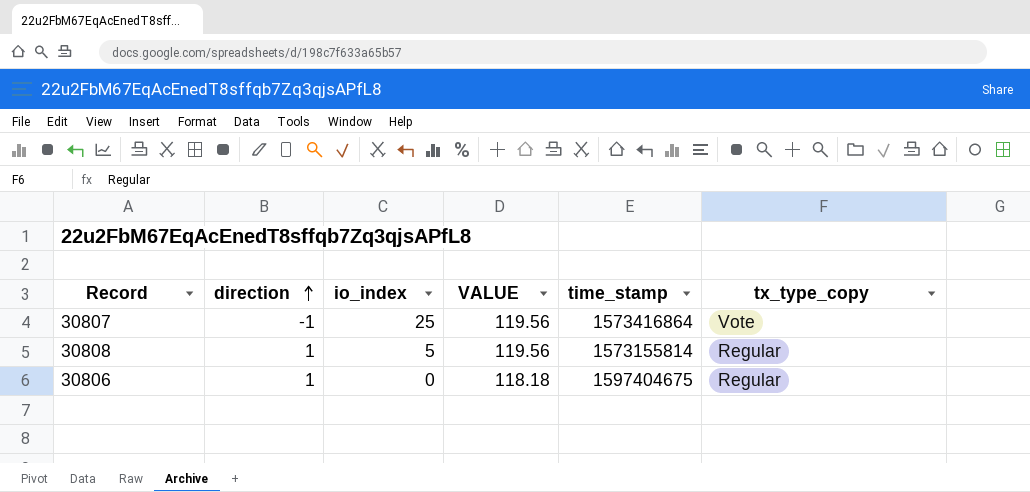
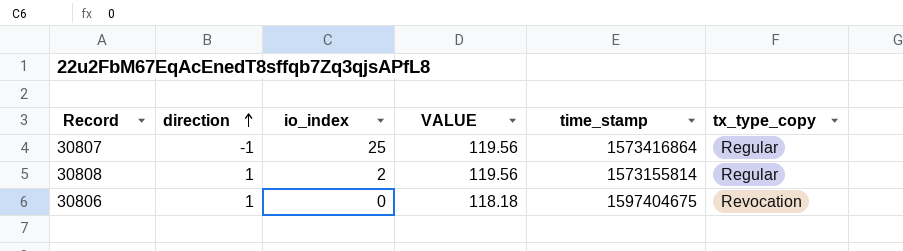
30807 | tx_type_copy: Vote -> Regular
30808 | io_index: 5 -> 2
30806 | tx_type_copy: Regular -> Revocation

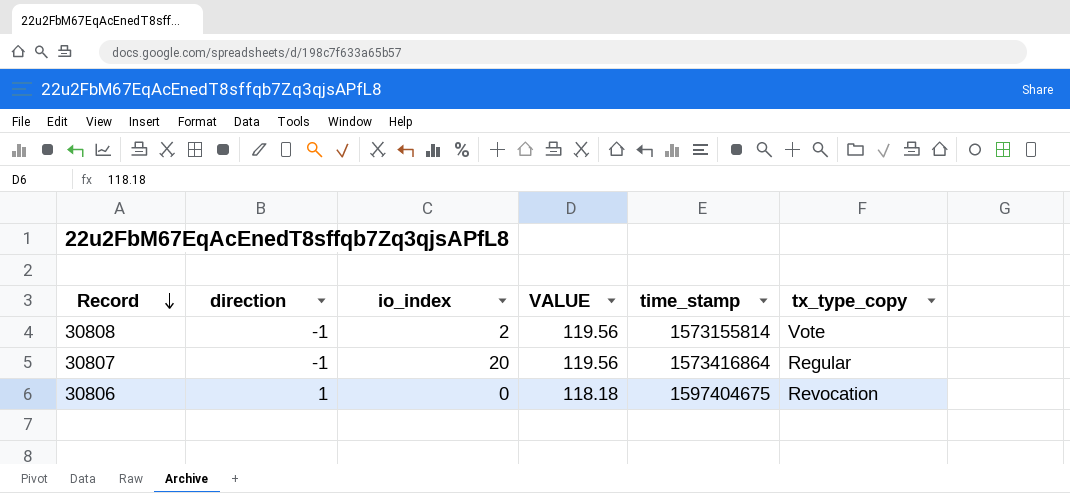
row order: direction ascending -> Record descending
30808 | direction: 1 -> -1
30808 | tx_type_copy: Regular -> Vote
30807 | io_index: 25 -> 20

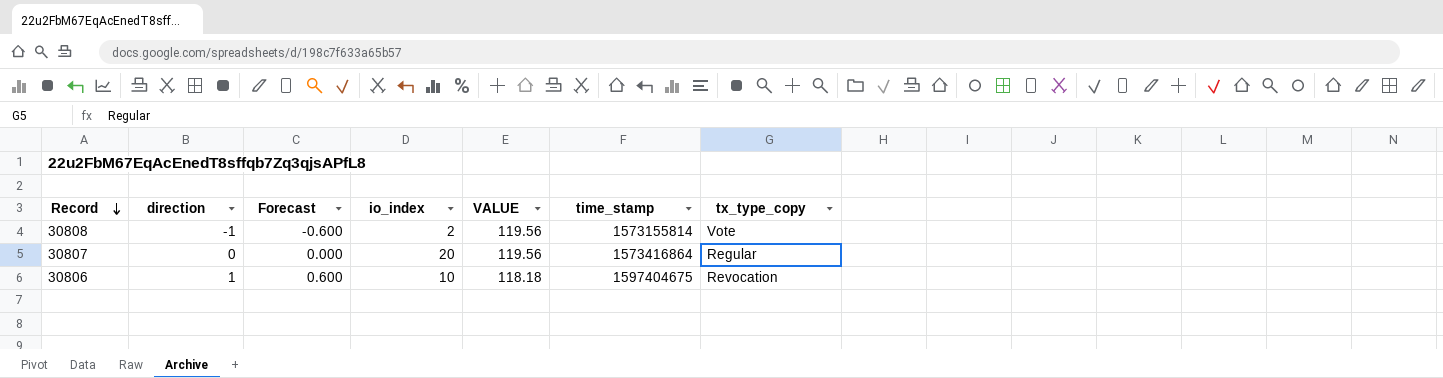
column Forecast | formula: none -> [direction] * 0.6
30807 | direction: -1 -> 0
30806 | io_index: 0 -> 10

